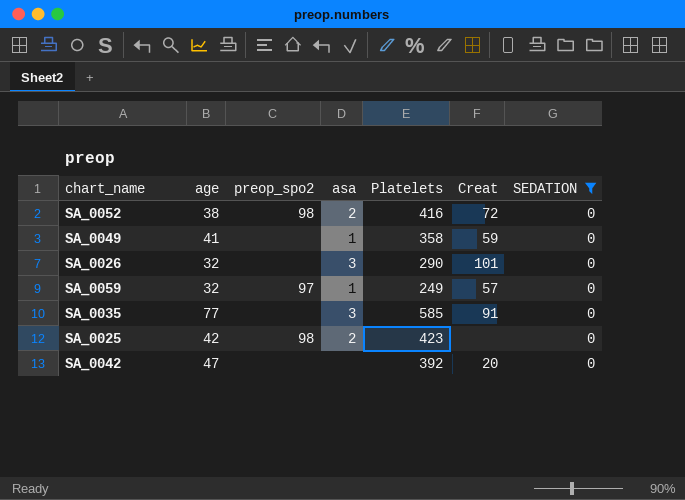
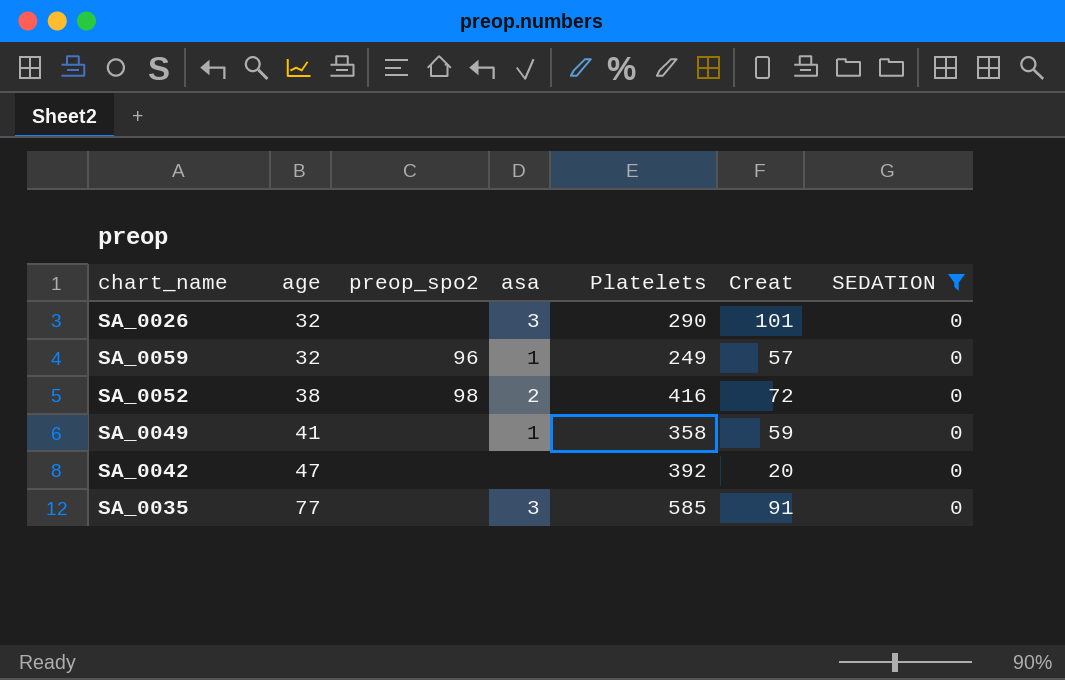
row order: none -> age ascending
row SA_0025: 42 | 98 | 2 | 423 | none | 0 -> none
SA_0059 | preop_spo2: 97 -> 96

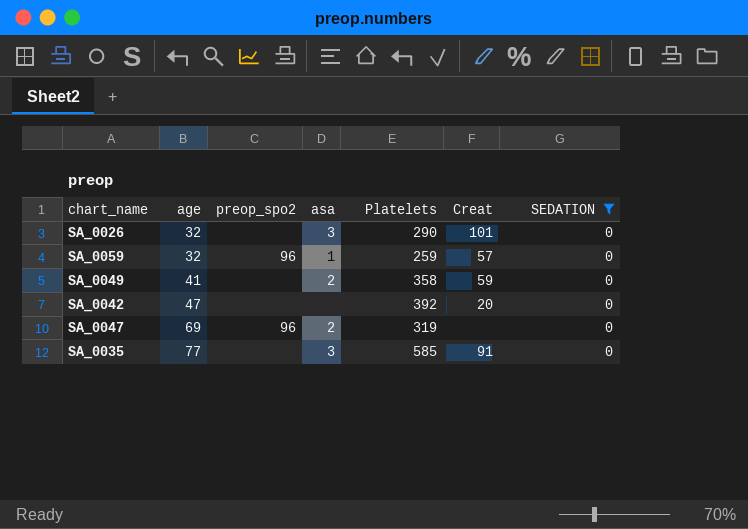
row SA_0052: 38 | 98 | 2 | 416 | 72 | 0 -> none
SA_0059 | Platelets: 249 -> 259
SA_0049 | asa: 1 -> 2
row SA_0047: none -> 69 | 96 | 2 | 319 | none | 0

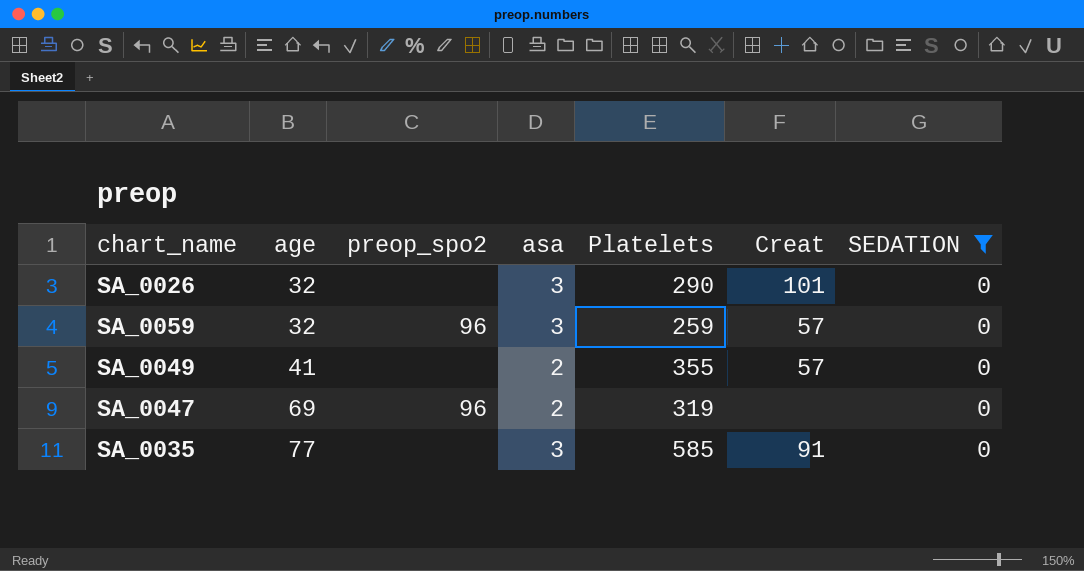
row SA_0042: 47 | none | none | 392 | 20 | 0 -> none
SA_0059 | asa: 1 -> 3
SA_0049 | Platelets: 358 -> 355
SA_0049 | Creat: 59 -> 57

